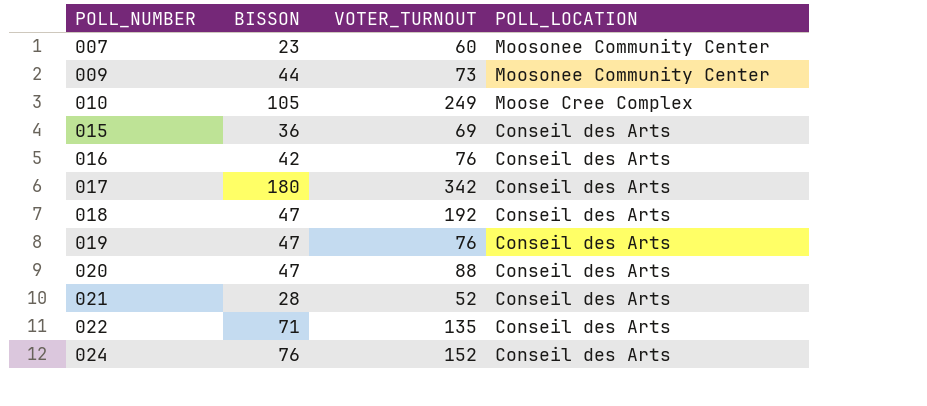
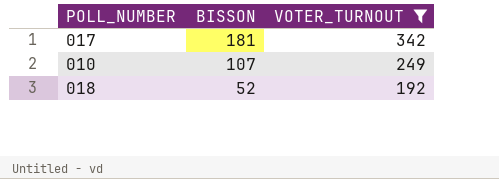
filter: none -> VOTER_TURNOUT >= 192
row order: POLL_NUMBER ascending -> BISSON descending
column POLL_LOCATION | position: 4 -> none
017 | BISSON: 180 -> 181
010 | BISSON: 105 -> 107
018 | BISSON: 47 -> 52

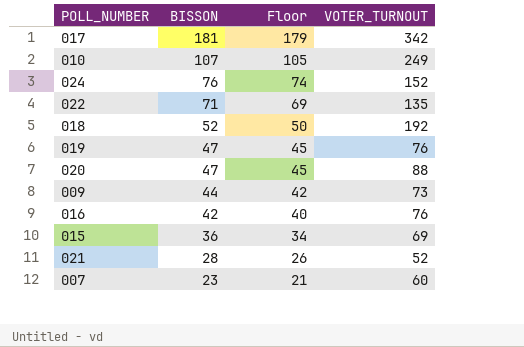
filter: VOTER_TURNOUT >= 192 -> none
column Floor | formula: none -> [BISSON] - 2

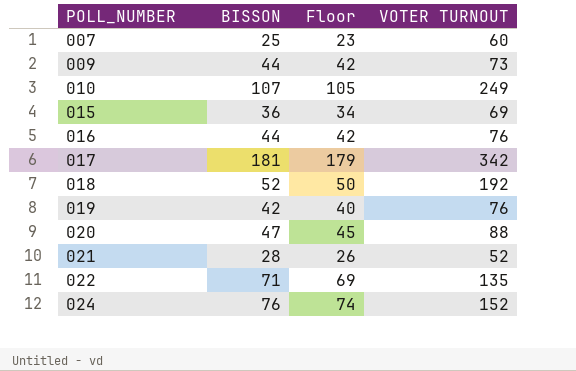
row order: BISSON descending -> POLL_NUMBER ascending
column name: VOTER_TURNOUT -> VOTER TURNOUT
007 | BISSON: 23 -> 25
007 | Floor: 21 -> 23
016 | BISSON: 42 -> 44
016 | Floor: 40 -> 42
019 | BISSON: 47 -> 42
019 | Floor: 45 -> 40

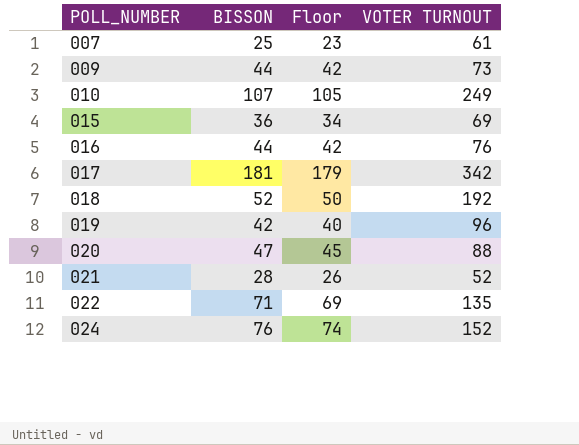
007 | VOTER TURNOUT: 60 -> 61
019 | VOTER TURNOUT: 76 -> 96

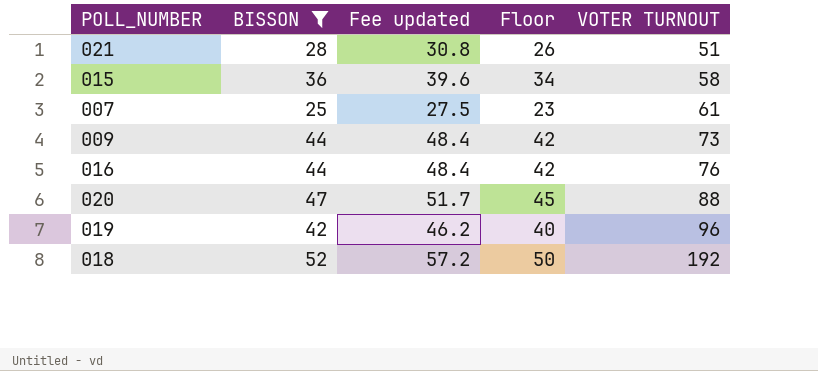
filter: none -> BISSON <= 52
row order: POLL_NUMBER ascending -> VOTER TURNOUT ascending
column Fee updated | formula: none -> [BISSON] * 1.1
021 | VOTER TURNOUT: 52 -> 51
015 | VOTER TURNOUT: 69 -> 58

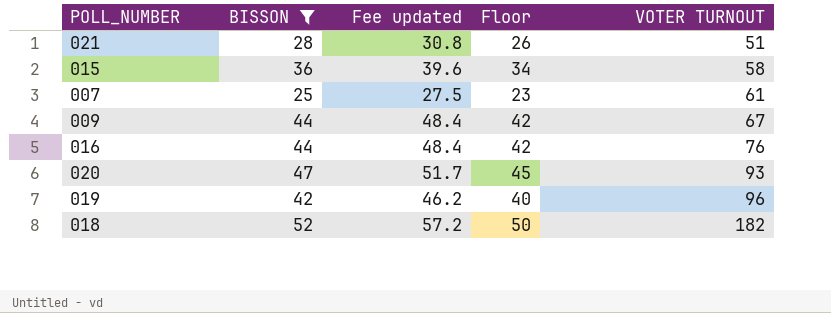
009 | VOTER TURNOUT: 73 -> 67
020 | VOTER TURNOUT: 88 -> 93
018 | VOTER TURNOUT: 192 -> 182

